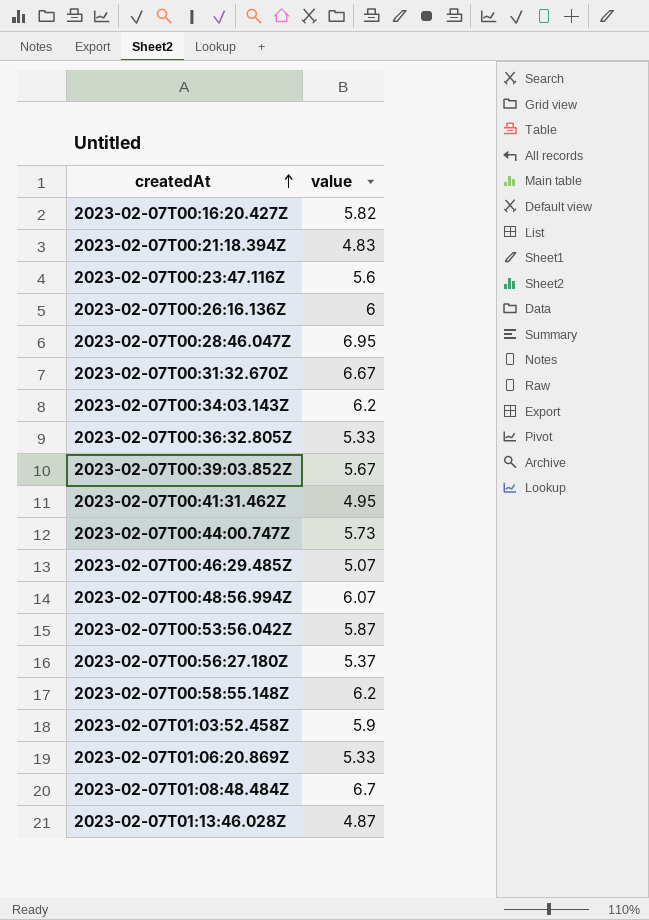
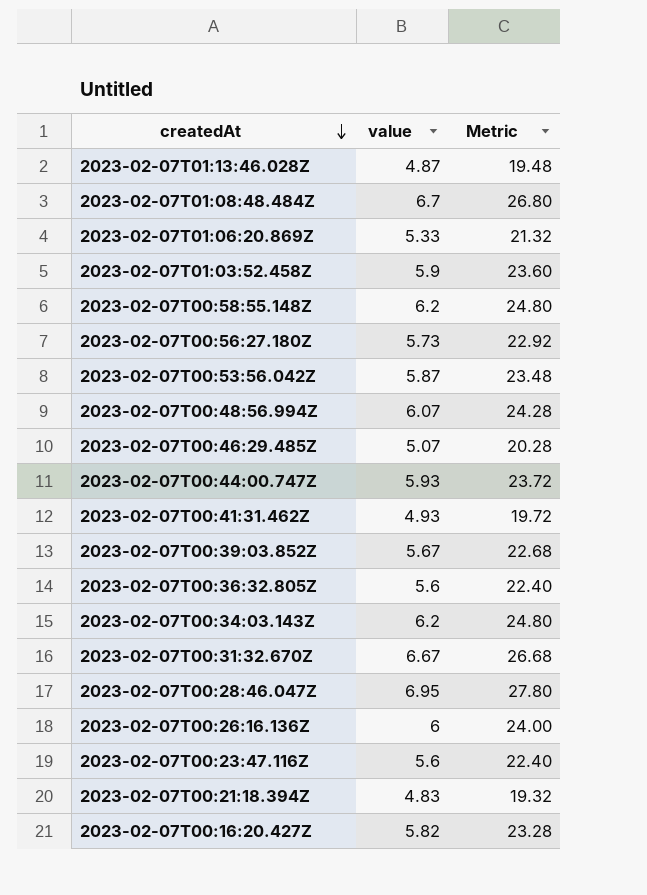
row order: createdAt ascending -> createdAt descending
column Metric | formula: none -> [value] * 4
2023-02-07T00:56:27.180Z | value: 5.37 -> 5.73
2023-02-07T00:44:00.747Z | value: 5.73 -> 5.93
2023-02-07T00:41:31.462Z | value: 4.95 -> 4.93
2023-02-07T00:36:32.805Z | value: 5.33 -> 5.6

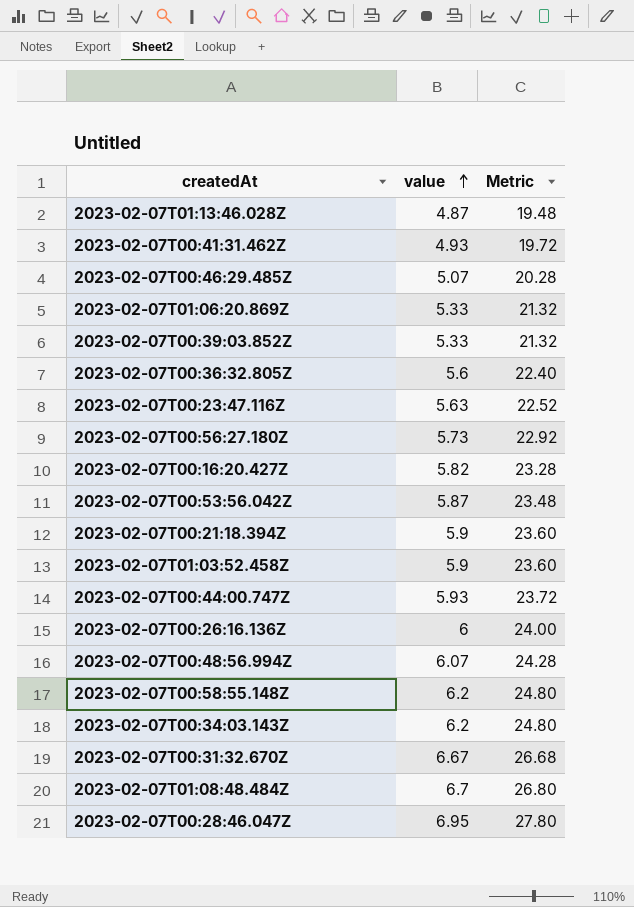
row order: createdAt descending -> value ascending
2023-02-07T00:39:03.852Z | value: 5.67 -> 5.33
2023-02-07T00:39:03.852Z | Metric: 22.68 -> 21.32
2023-02-07T00:23:47.116Z | value: 5.6 -> 5.63
2023-02-07T00:23:47.116Z | Metric: 22.40 -> 22.52
2023-02-07T00:21:18.394Z | value: 4.83 -> 5.9
2023-02-07T00:21:18.394Z | Metric: 19.32 -> 23.60

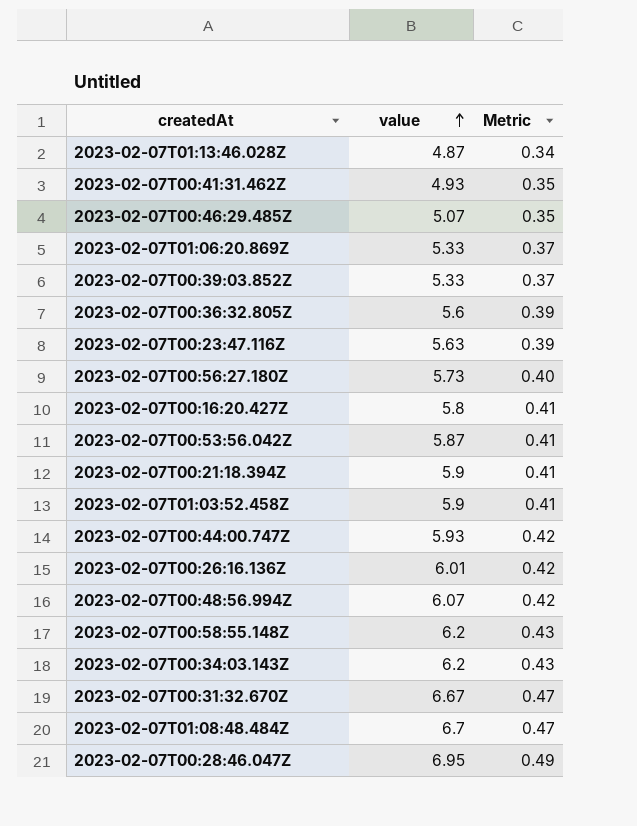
column Metric | formula: [value] * 4 -> [value] * 0.07
2023-02-07T00:16:20.427Z | value: 5.82 -> 5.8
2023-02-07T00:26:16.136Z | value: 6 -> 6.01

